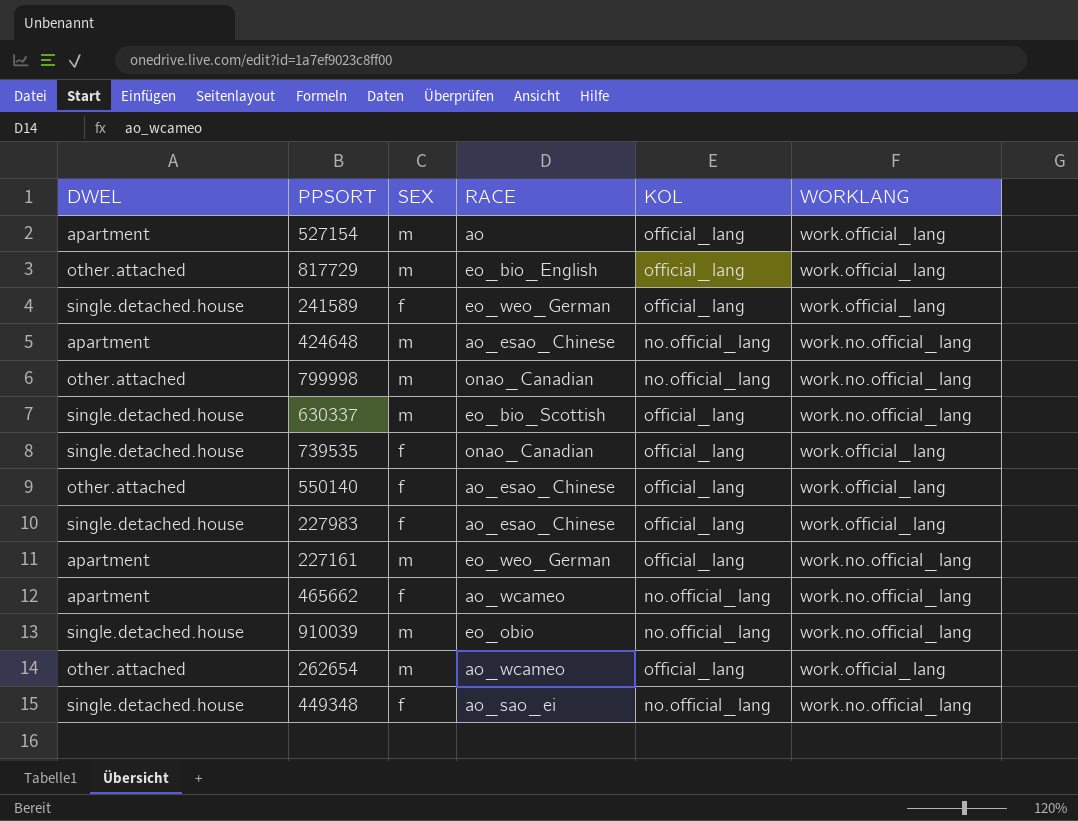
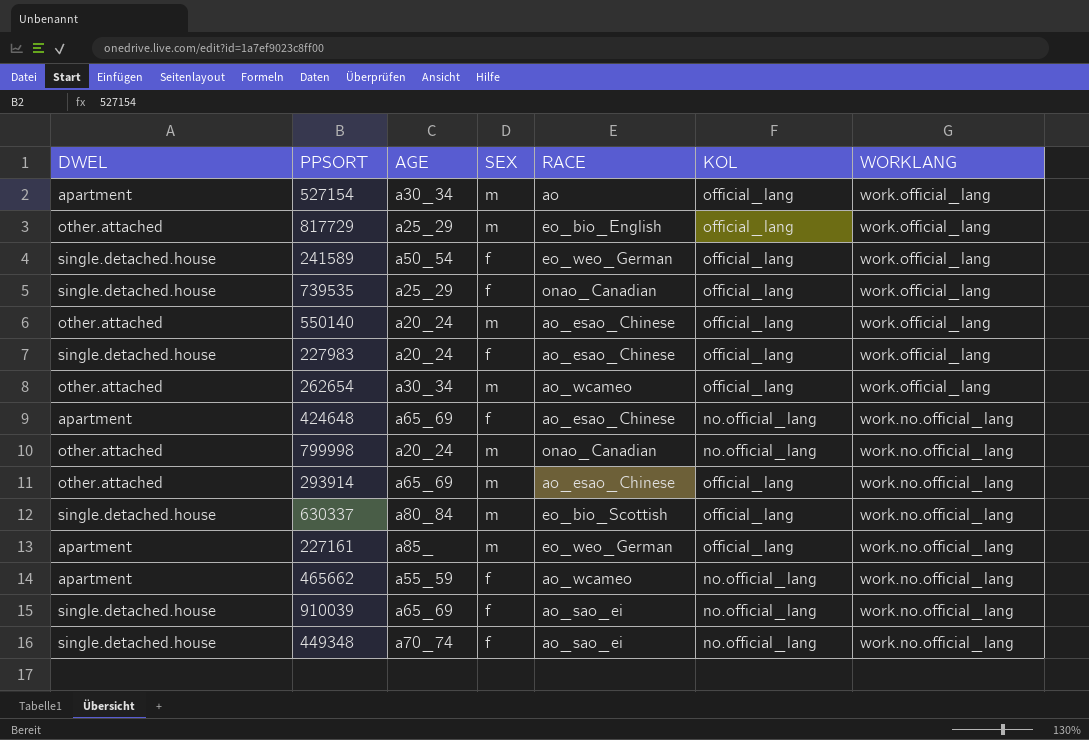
row order: none -> WORKLANG descending
column AGE | position: none -> 3
550140 | SEX: f -> m
424648 | SEX: m -> f
row 293914: none -> other.attached | a65_69 | m | ao_esao_Chinese | official_lang | work.no.official_lang
910039 | SEX: m -> f
910039 | RACE: eo_obio -> ao_sao_ei

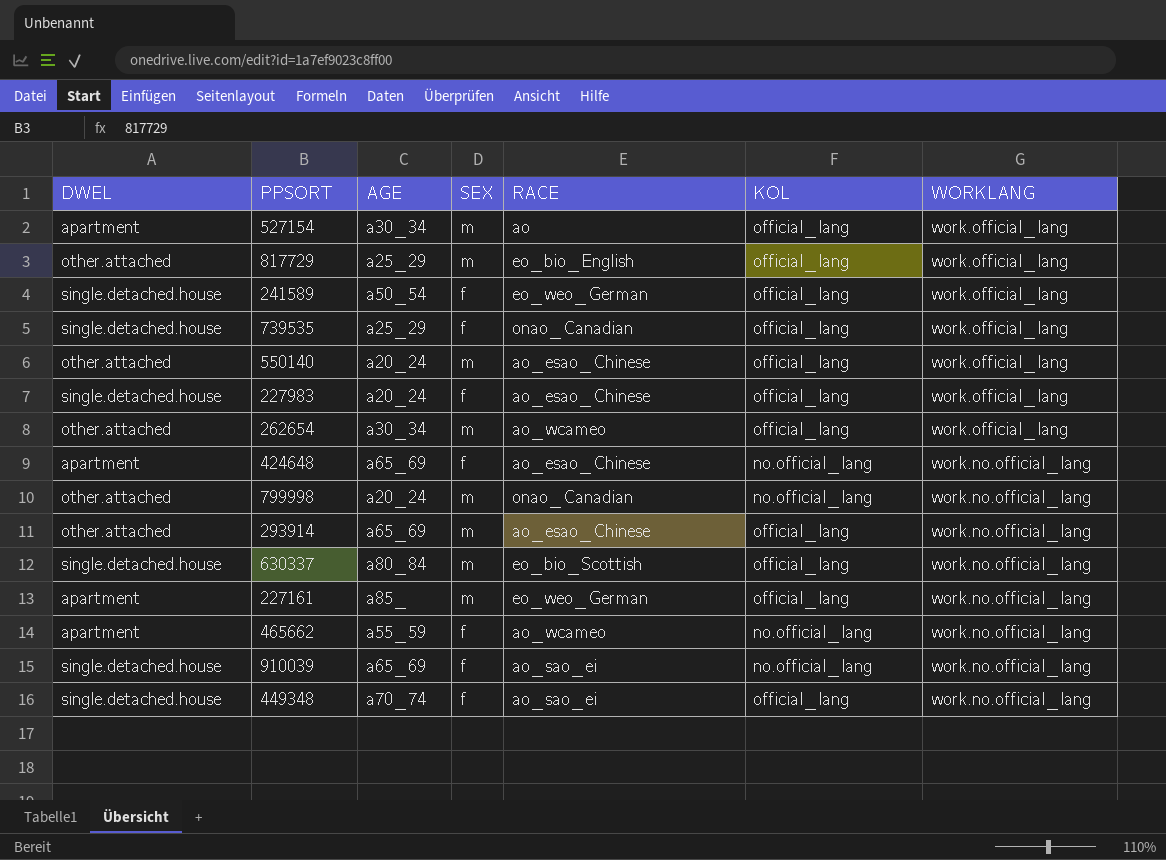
449348 | KOL: no.official_lang -> official_lang

